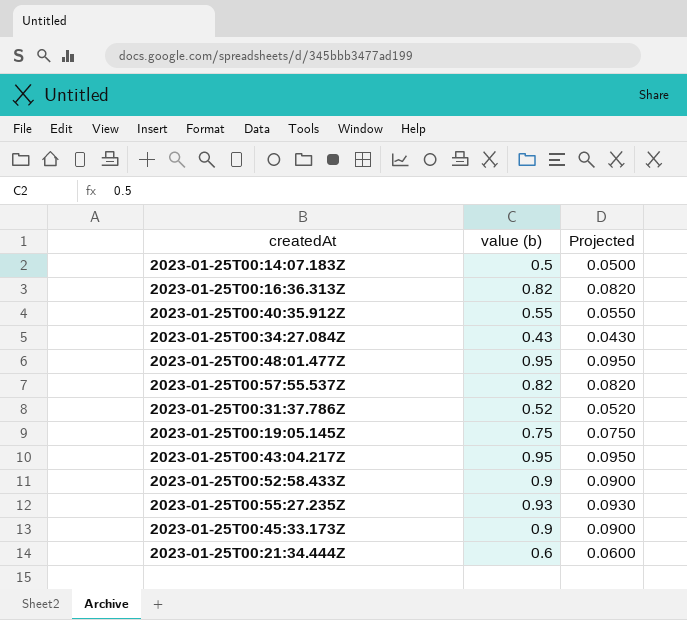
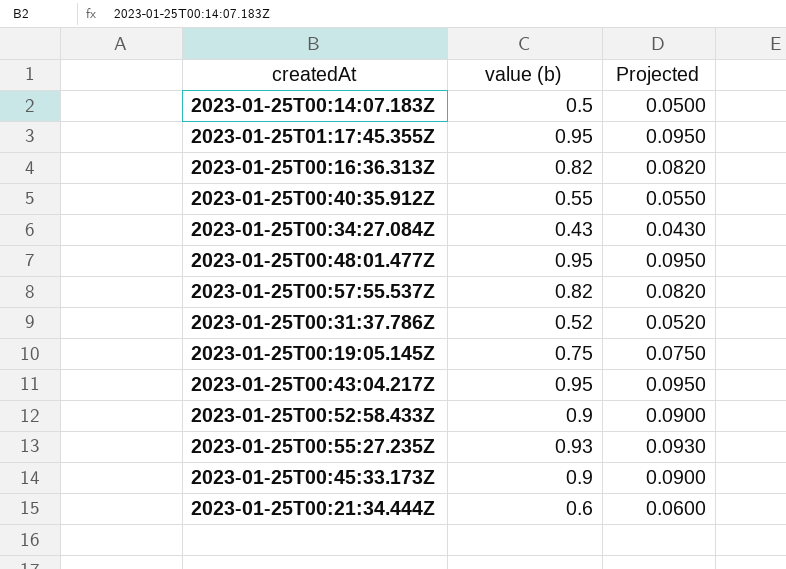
row 2023-01-25T01:17:45.355Z: none -> 0.95 | 0.0950

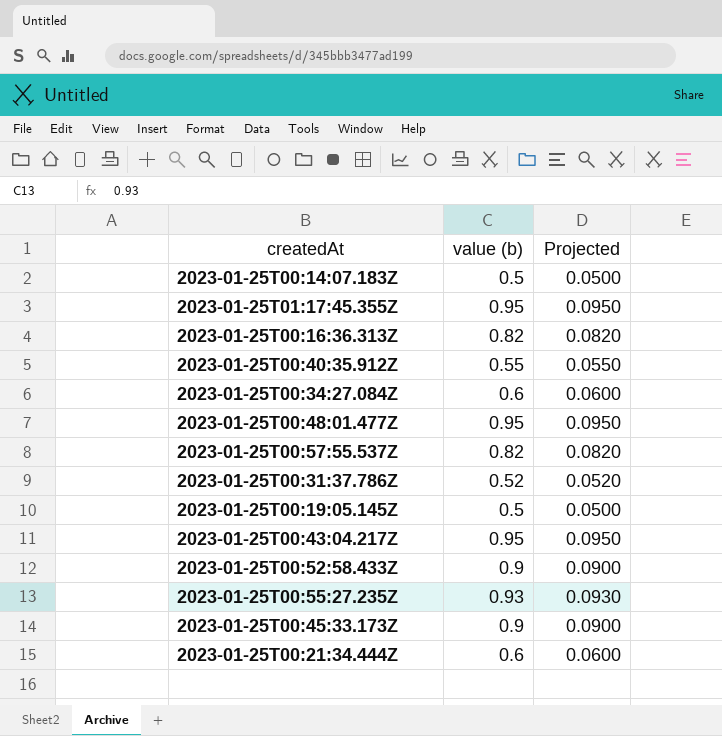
2023-01-25T00:34:27.084Z | value (b): 0.43 -> 0.6
2023-01-25T00:34:27.084Z | Projected: 0.0430 -> 0.0600
2023-01-25T00:19:05.145Z | value (b): 0.75 -> 0.5
2023-01-25T00:19:05.145Z | Projected: 0.0750 -> 0.0500

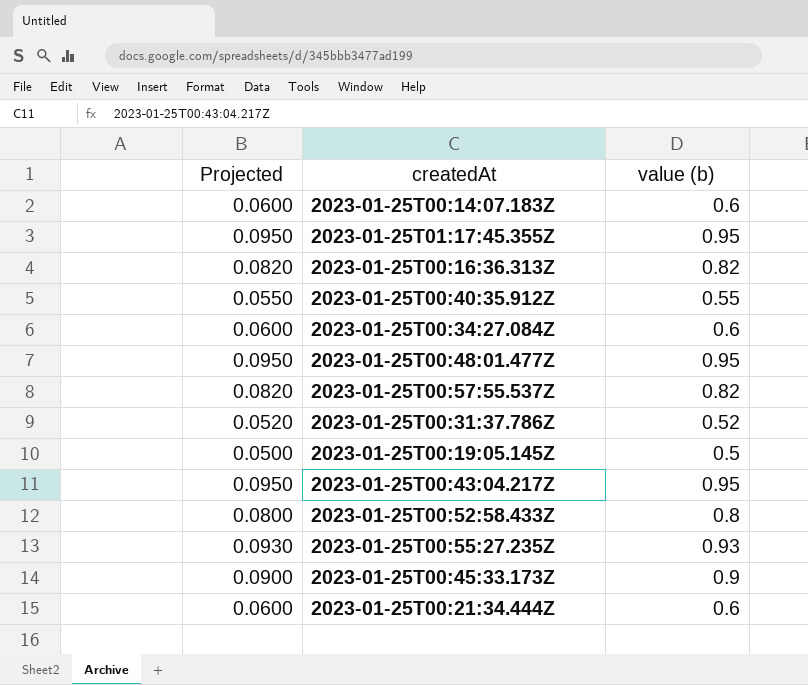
column Projected | position: 3 -> 1
2023-01-25T00:14:07.183Z | Projected: 0.0500 -> 0.0600
2023-01-25T00:14:07.183Z | value (b): 0.5 -> 0.6
2023-01-25T00:52:58.433Z | Projected: 0.0900 -> 0.0800
2023-01-25T00:52:58.433Z | value (b): 0.9 -> 0.8

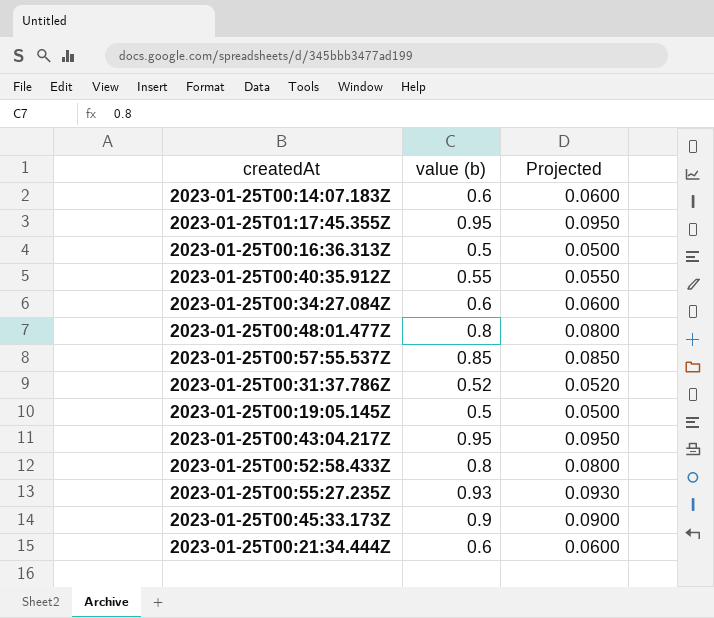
column Projected | position: 1 -> 3
2023-01-25T00:16:36.313Z | value (b): 0.82 -> 0.5
2023-01-25T00:16:36.313Z | Projected: 0.0820 -> 0.0500
2023-01-25T00:48:01.477Z | value (b): 0.95 -> 0.8
2023-01-25T00:48:01.477Z | Projected: 0.0950 -> 0.0800
2023-01-25T00:57:55.537Z | value (b): 0.82 -> 0.85
2023-01-25T00:57:55.537Z | Projected: 0.0820 -> 0.0850

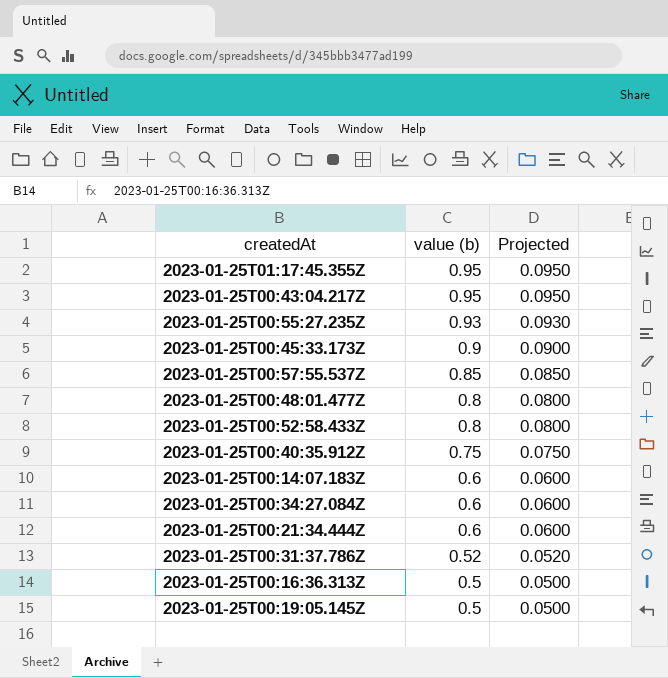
row order: none -> value (b) descending
2023-01-25T00:40:35.912Z | value (b): 0.55 -> 0.75
2023-01-25T00:40:35.912Z | Projected: 0.0550 -> 0.0750

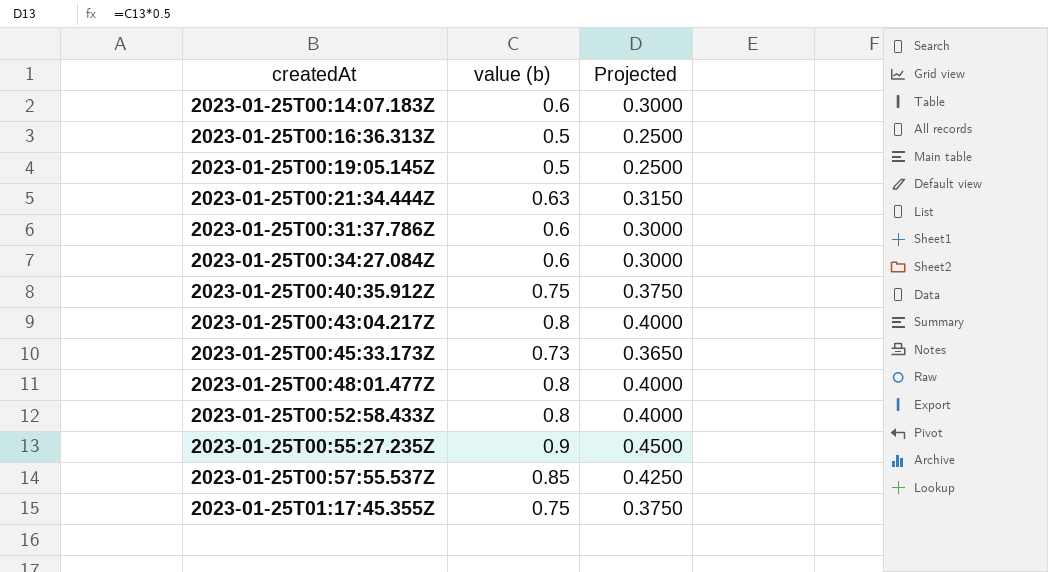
row order: value (b) descending -> createdAt ascending
column Projected | formula: [value (b)] * 0.1 -> [value (b)] * 0.5
2023-01-25T00:21:34.444Z | value (b): 0.6 -> 0.63
2023-01-25T00:31:37.786Z | value (b): 0.52 -> 0.6
2023-01-25T00:43:04.217Z | value (b): 0.95 -> 0.8
2023-01-25T00:45:33.173Z | value (b): 0.9 -> 0.73
2023-01-25T00:55:27.235Z | value (b): 0.93 -> 0.9
2023-01-25T01:17:45.355Z | value (b): 0.95 -> 0.75

